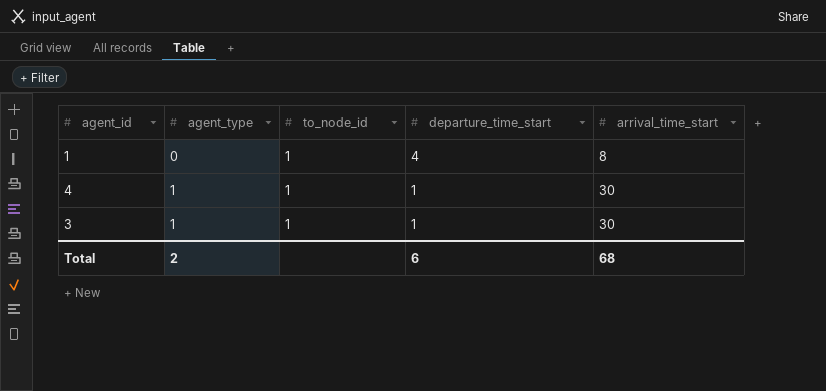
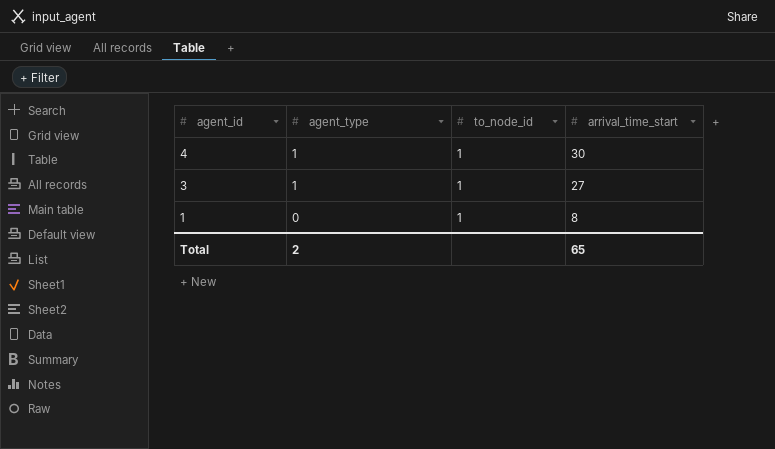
row order: agent_type ascending -> agent_id descending
column departure_time_start | position: 4 -> none
3 | arrival_time_start: 30 -> 27
Total | arrival_time_start: 68 -> 65

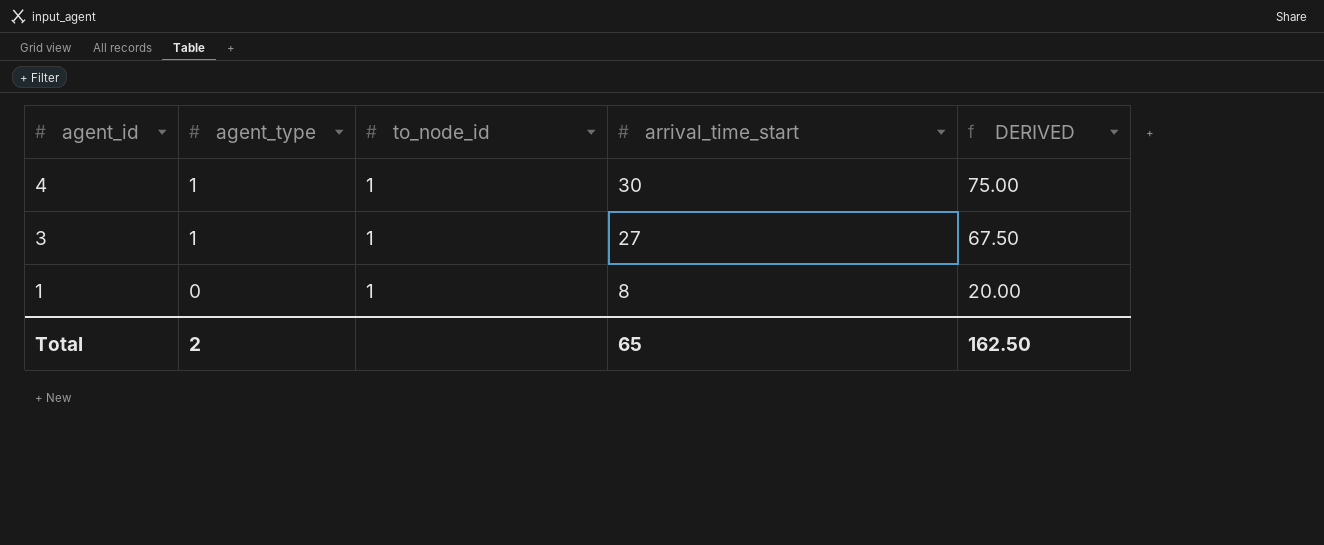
column DERIVED | formula: none -> [arrival_time_start] * 2.5

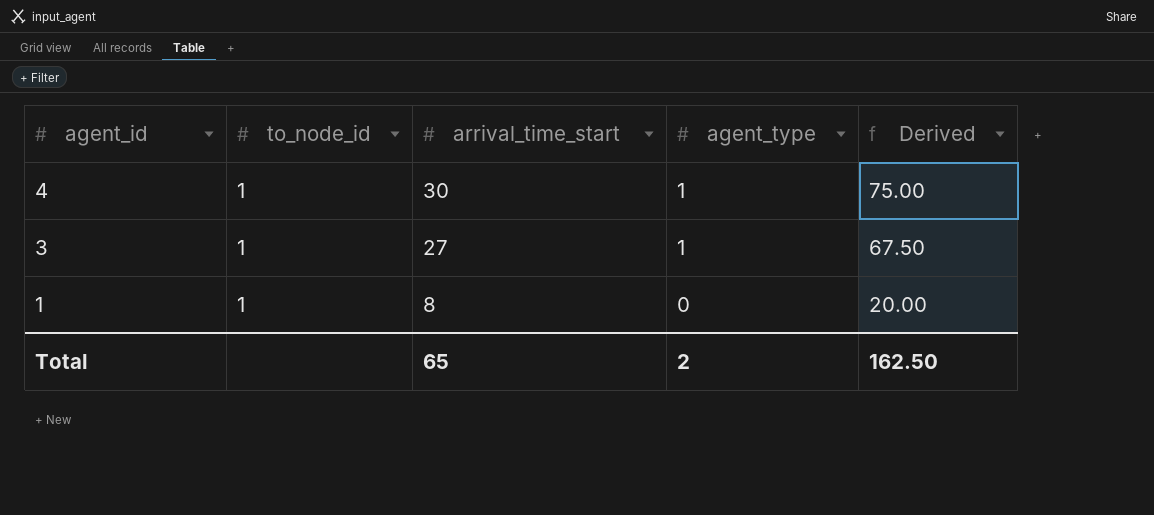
column agent_type | position: 2 -> 4
column name: DERIVED -> Derived

